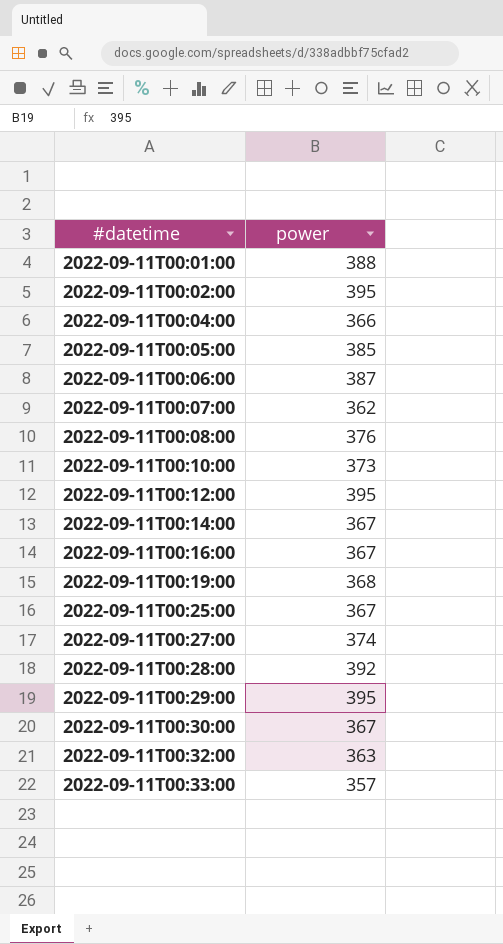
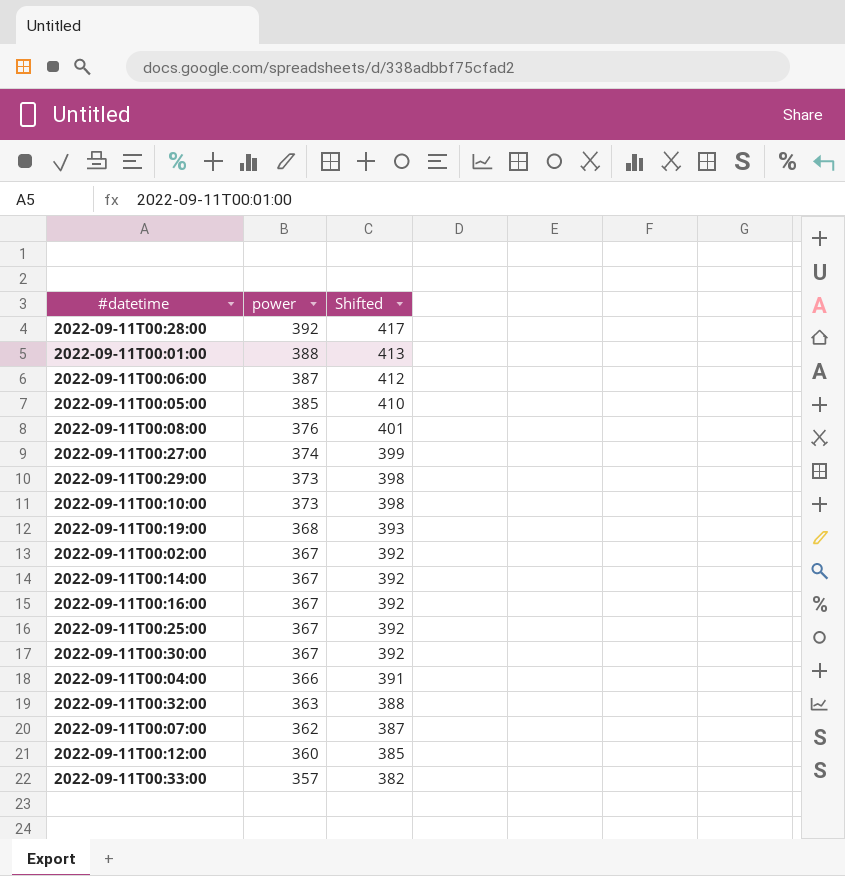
row order: #datetime ascending -> power descending
column Shifted | formula: none -> [power] + 25
2022-09-11T00:29:00 | power: 395 -> 373
2022-09-11T00:02:00 | power: 395 -> 367
2022-09-11T00:12:00 | power: 395 -> 360

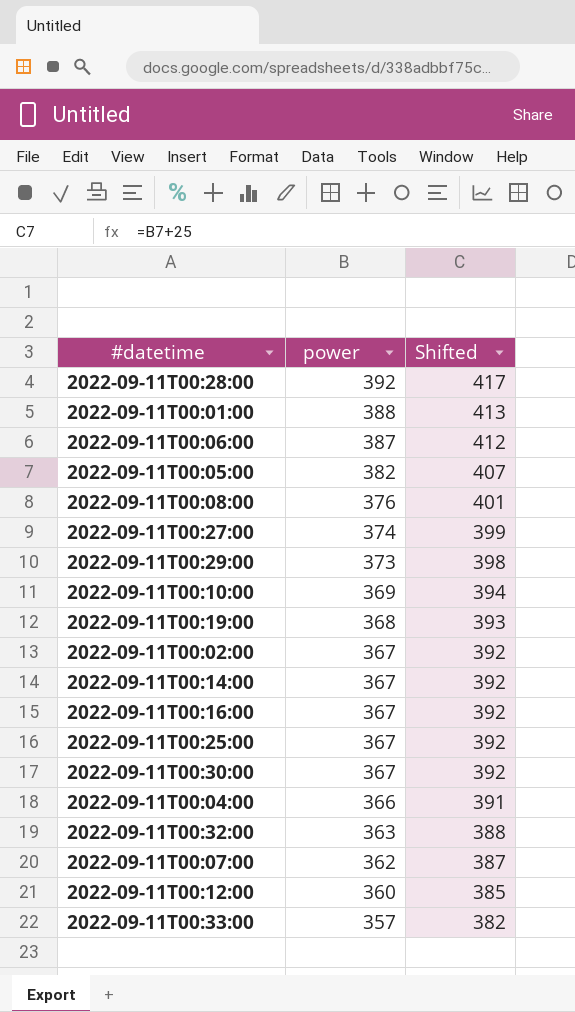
2022-09-11T00:05:00 | power: 385 -> 382
2022-09-11T00:05:00 | Shifted: 410 -> 407
2022-09-11T00:10:00 | power: 373 -> 369
2022-09-11T00:10:00 | Shifted: 398 -> 394

